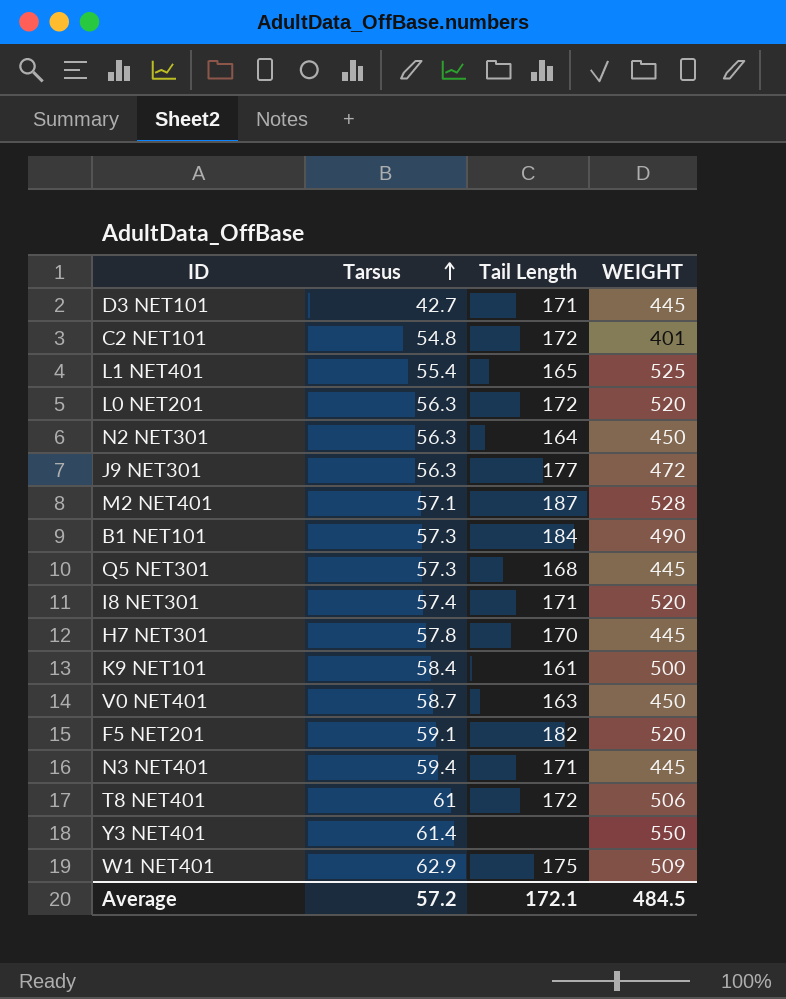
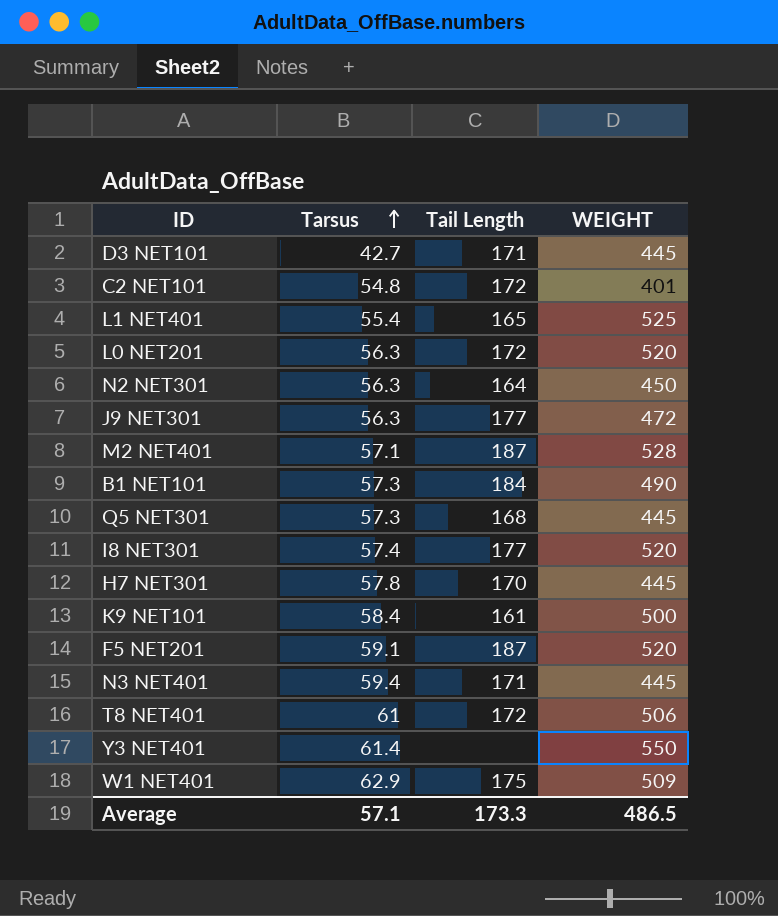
row V0 NET401: 58.7 | 163 | 450 -> none
I8 NET301 | Tail Length: 171 -> 177
F5 NET201 | Tail Length: 182 -> 187
Average | Tarsus: 57.2 -> 57.1
Average | Tail Length: 172.1 -> 173.3
Average | WEIGHT: 484.5 -> 486.5

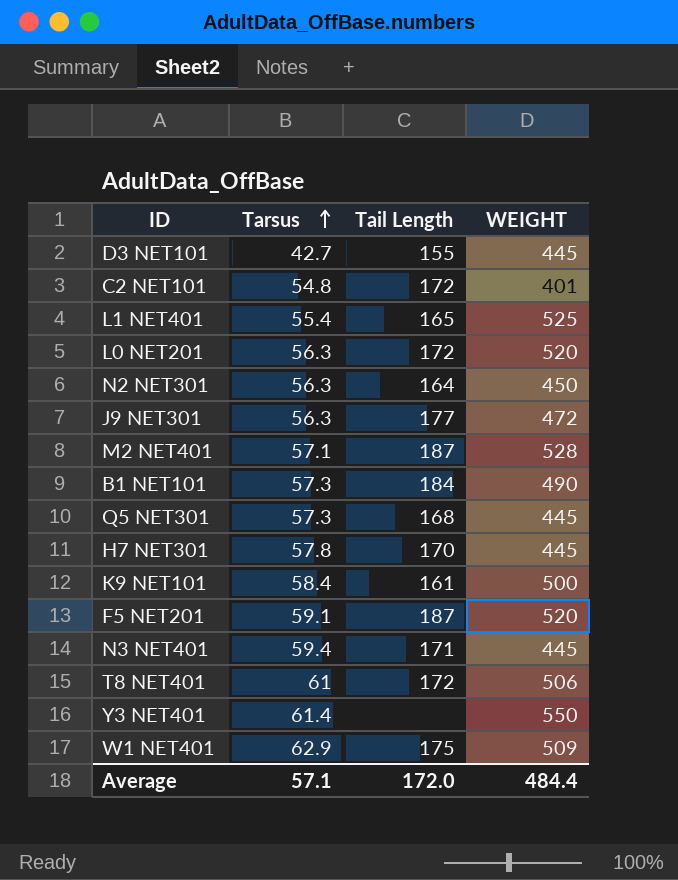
row I8 NET301: 57.4 | 177 | 520 -> none
D3 NET101 | Tail Length: 171 -> 155
Average | Tail Length: 173.3 -> 172.0
Average | WEIGHT: 486.5 -> 484.4

